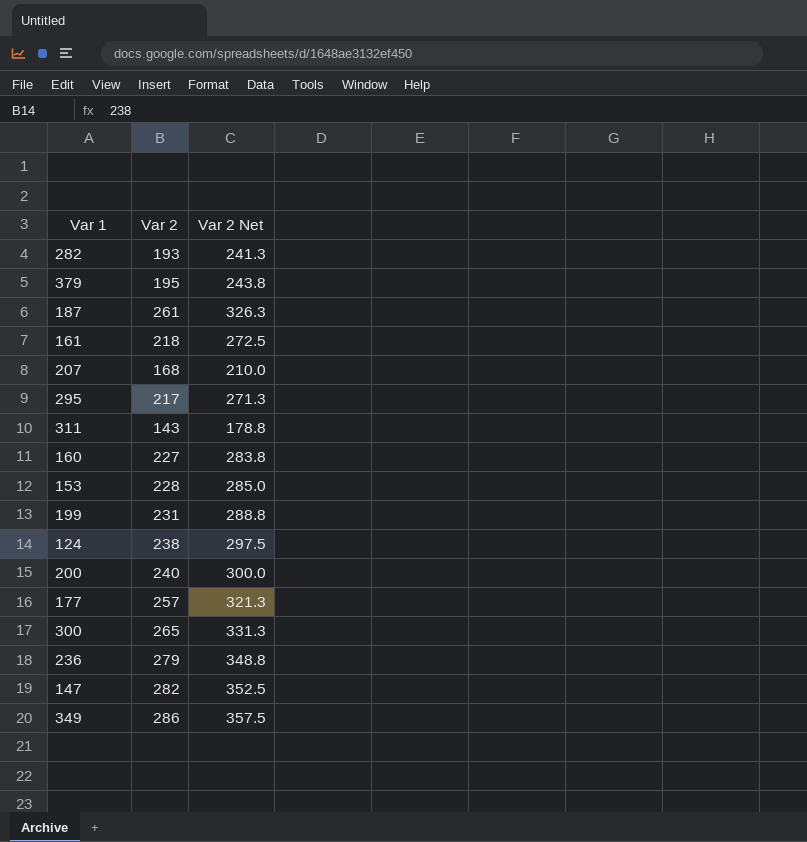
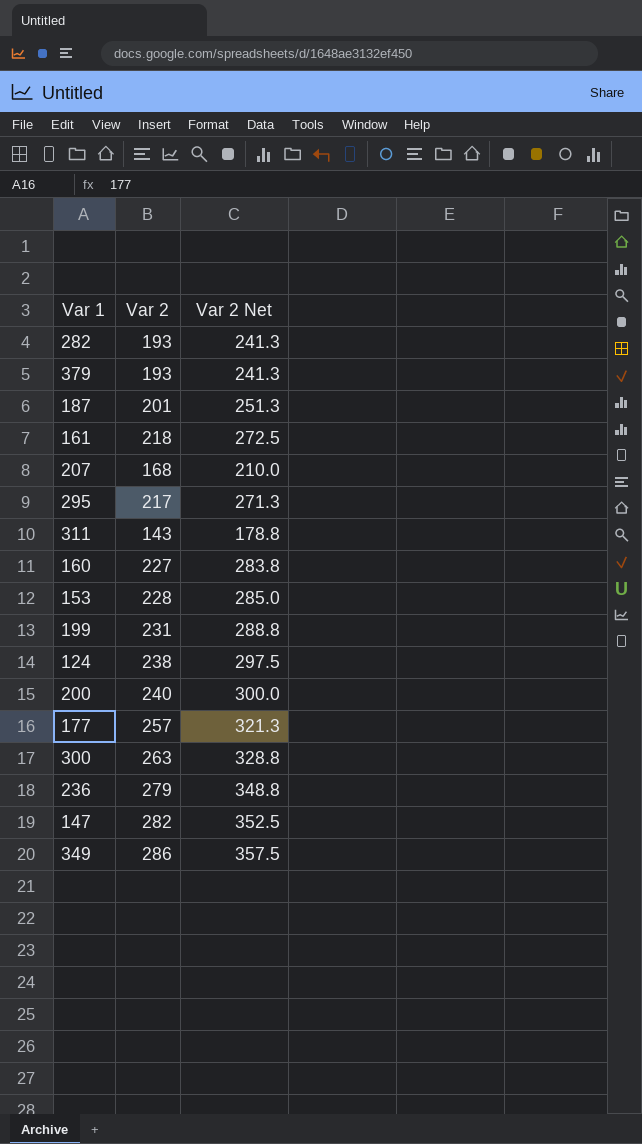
379 | Var 2: 195 -> 193
379 | Var 2 Net: 243.8 -> 241.3
187 | Var 2: 261 -> 201
187 | Var 2 Net: 326.3 -> 251.3
300 | Var 2: 265 -> 263
300 | Var 2 Net: 331.3 -> 328.8

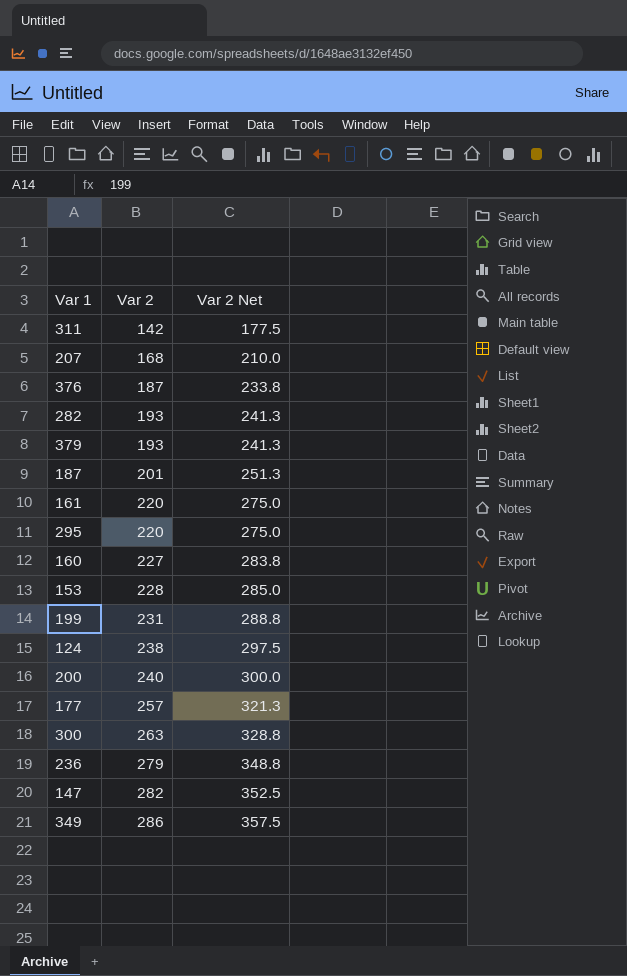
row order: none -> Var 2 ascending
311 | Var 2: 143 -> 142
311 | Var 2 Net: 178.8 -> 177.5
row 376: none -> 187 | 233.8
161 | Var 2: 218 -> 220
161 | Var 2 Net: 272.5 -> 275.0
295 | Var 2: 217 -> 220
295 | Var 2 Net: 271.3 -> 275.0

